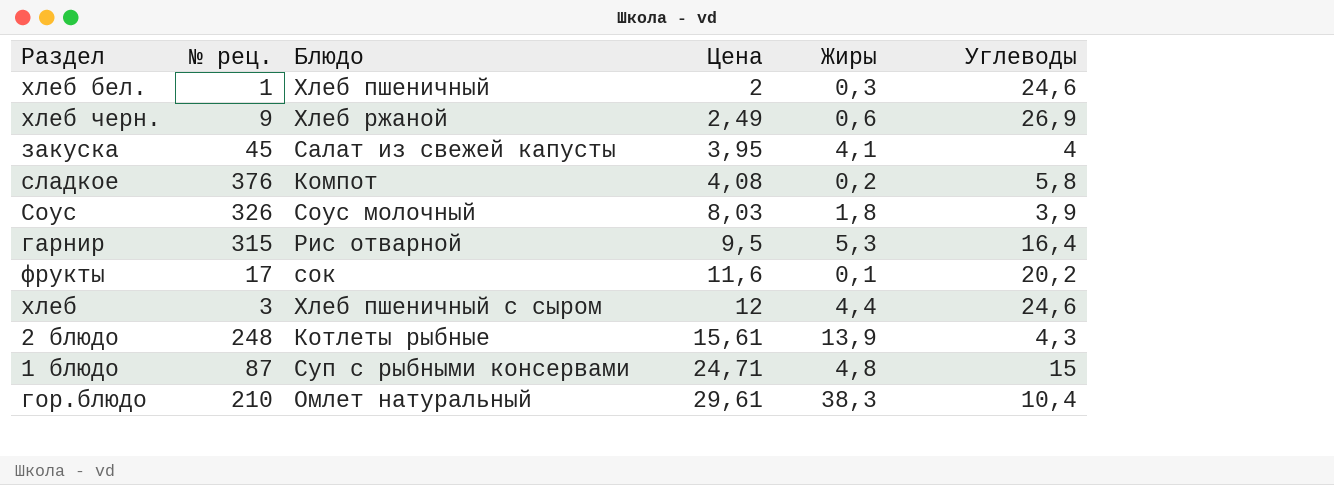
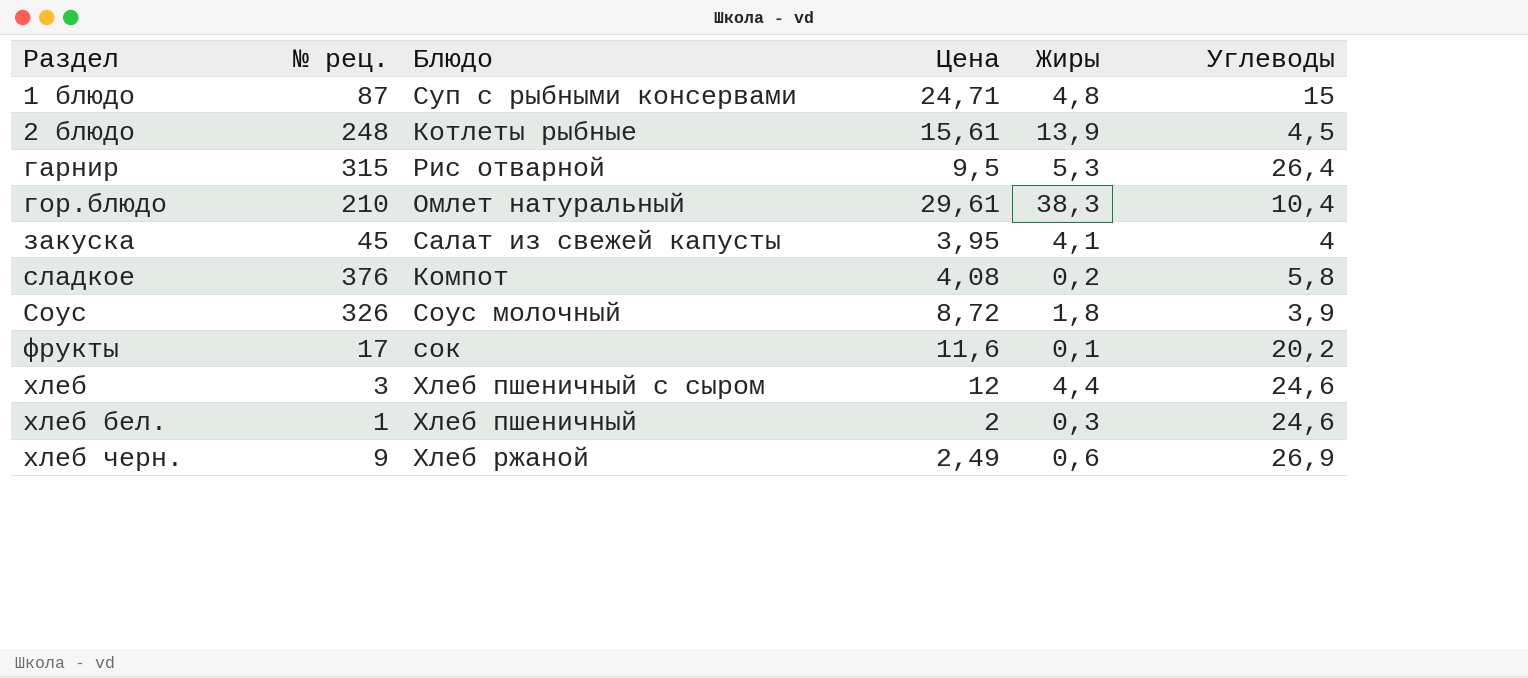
row order: Цена ascending -> Раздел ascending
2 блюдо | Углеводы: 4,3 -> 4,5
гарнир | Углеводы: 16,4 -> 26,4
Соус | Цена: 8,03 -> 8,72

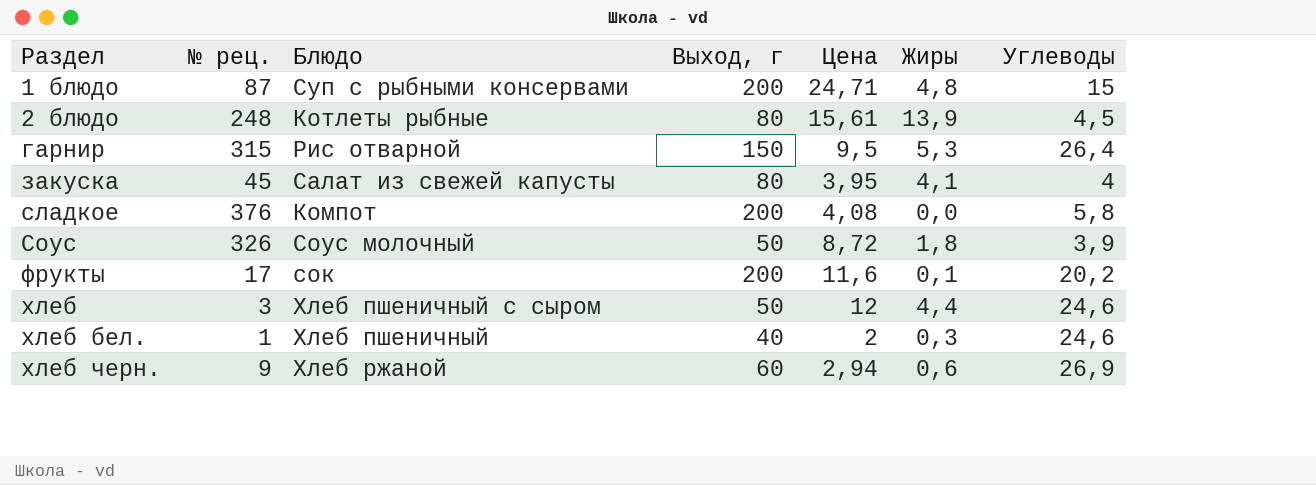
column Выход, г | position: none -> 4
row гор.блюдо: 210 | Омлет натуральный | 29,61 | 38,3 | 10,4 -> none
сладкое | Жиры: 0,2 -> 0,0
хлеб черн. | Цена: 2,49 -> 2,94

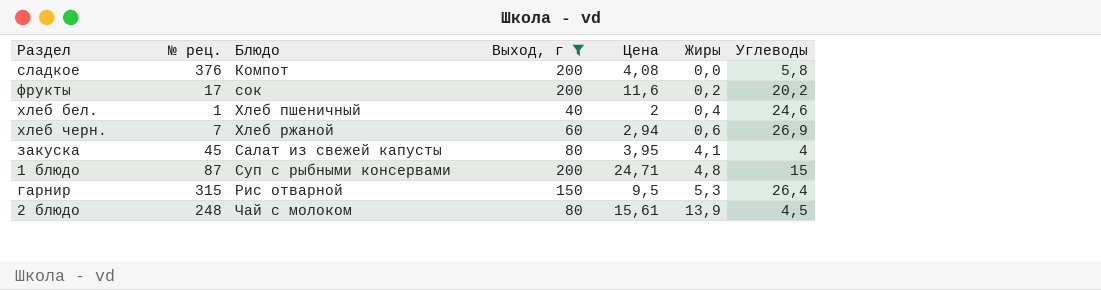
filter: none -> Выход, г != 50
row order: Раздел ascending -> Жиры ascending
фрукты | Жиры: 0,1 -> 0,2
хлеб бел. | Жиры: 0,3 -> 0,4
хлеб черн. | № рец.: 9 -> 7
2 блюдо | Блюдо: Котлеты рыбные -> Чай с молоком

